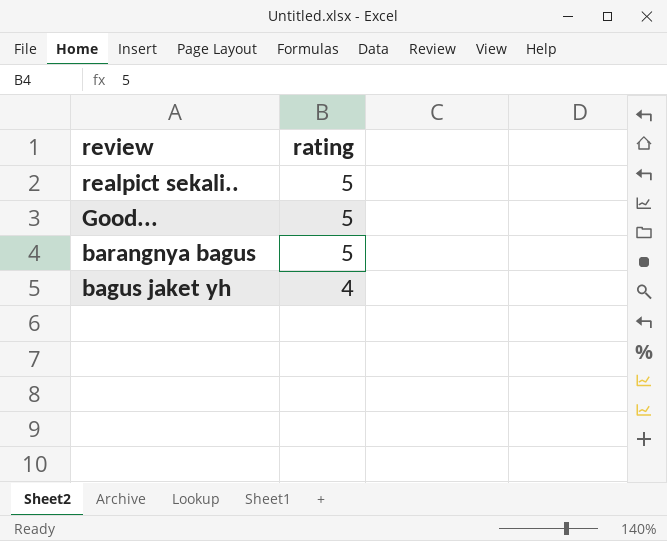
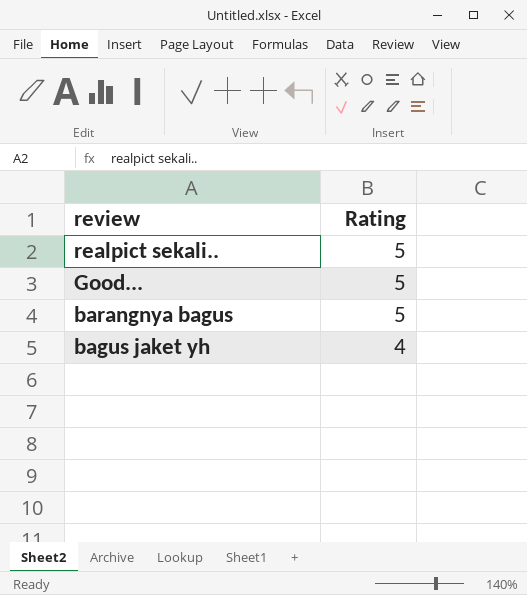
column name: rating -> Rating

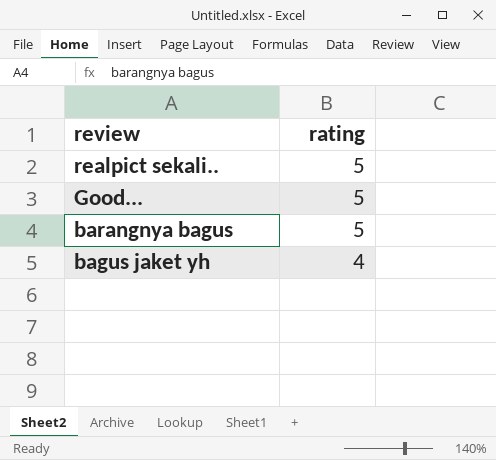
column name: Rating -> rating

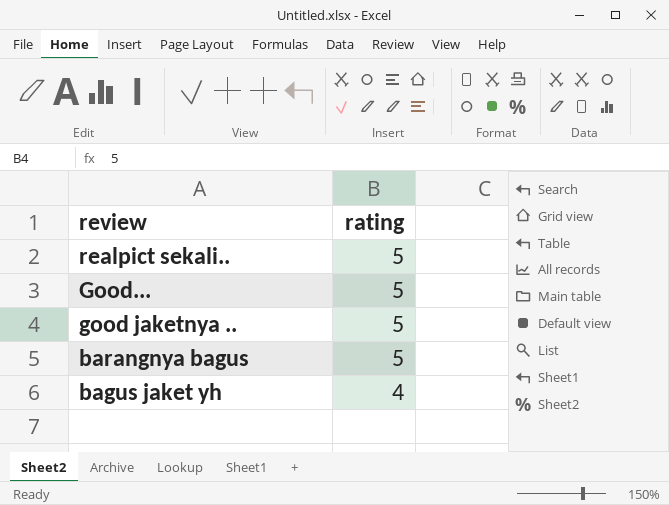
row good jaketnya ..: none -> 5

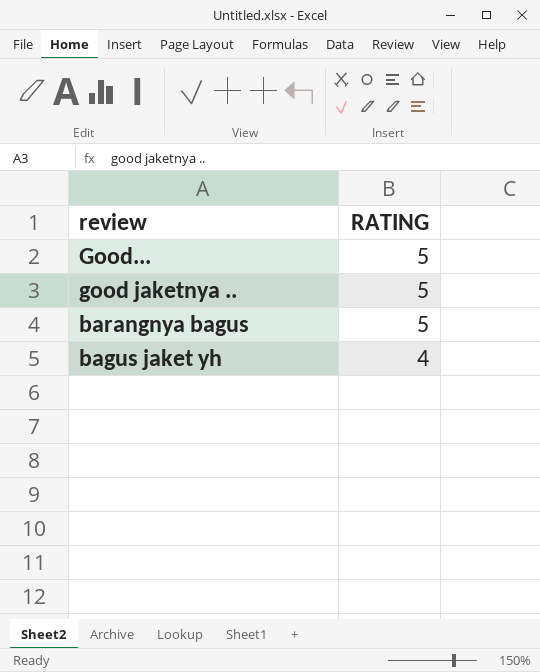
column name: rating -> RATING
row realpict sekali..: 5 -> none

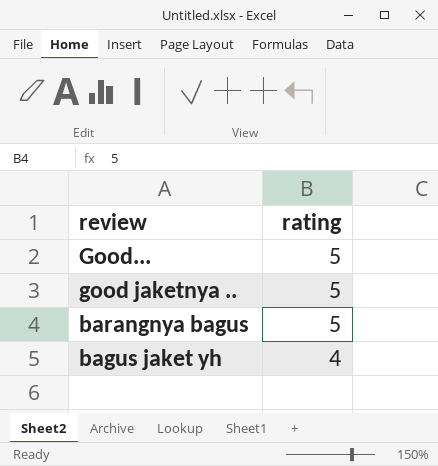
column name: RATING -> rating

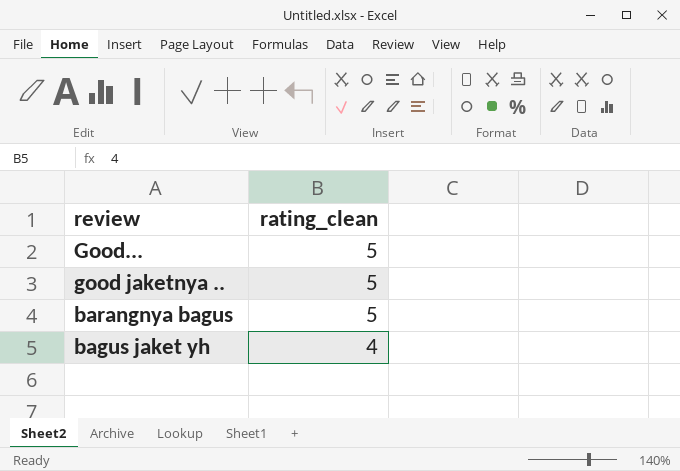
column name: rating -> rating_clean

